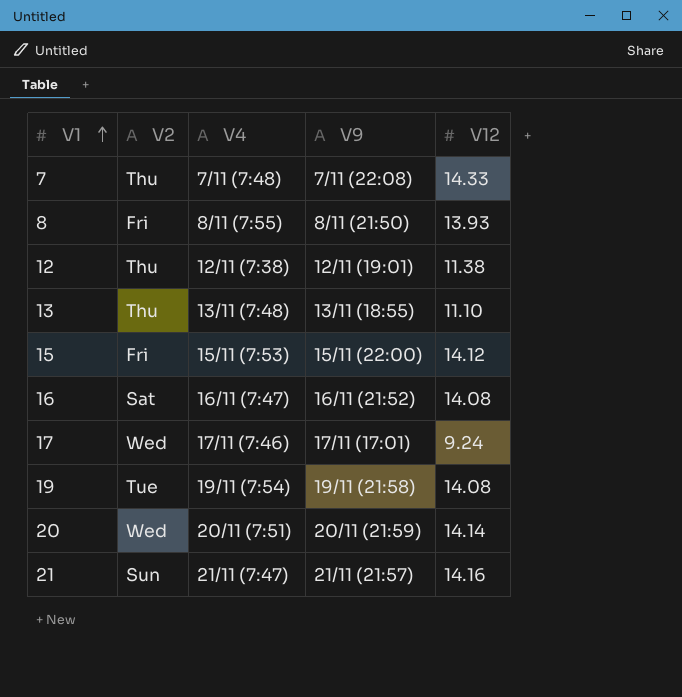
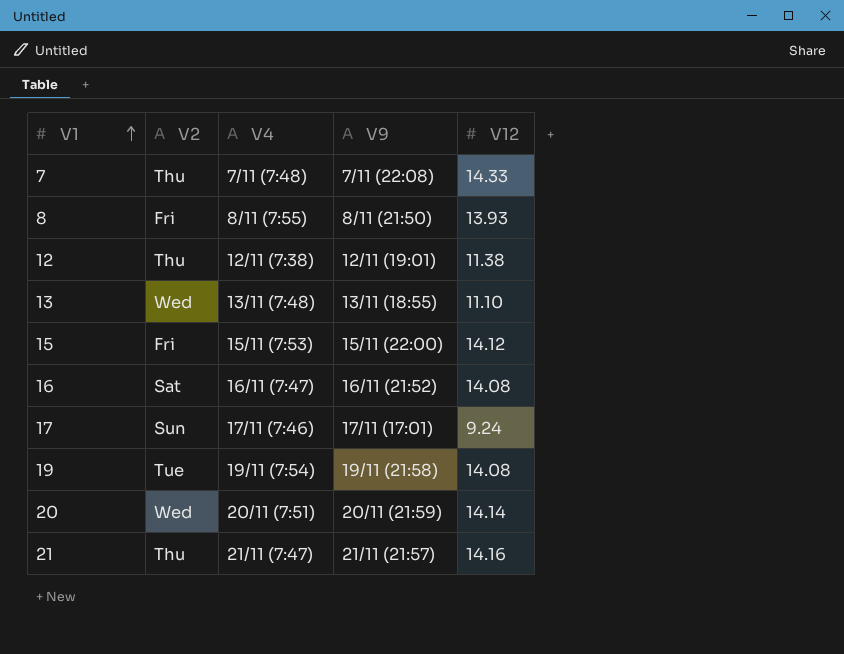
13 | V2: Thu -> Wed
17 | V2: Wed -> Sun
21 | V2: Sun -> Thu

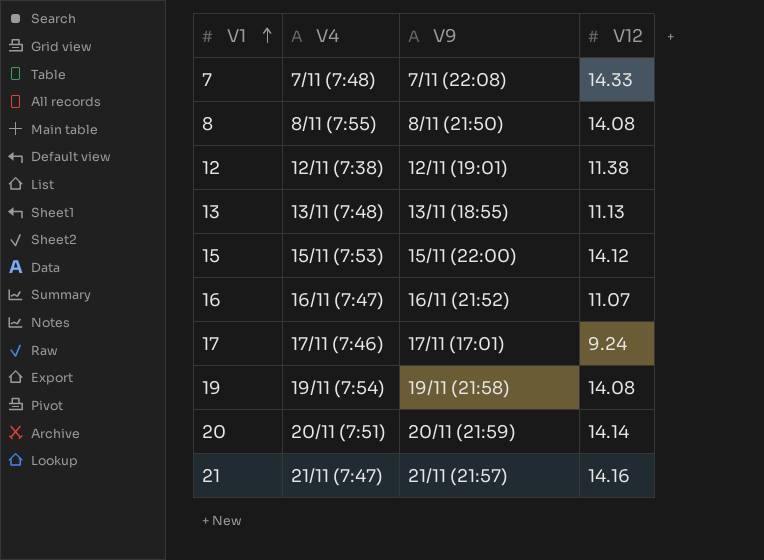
column V2 | position: 2 -> none
8 | V12: 13.93 -> 14.08
13 | V12: 11.10 -> 11.13
16 | V12: 14.08 -> 11.07

